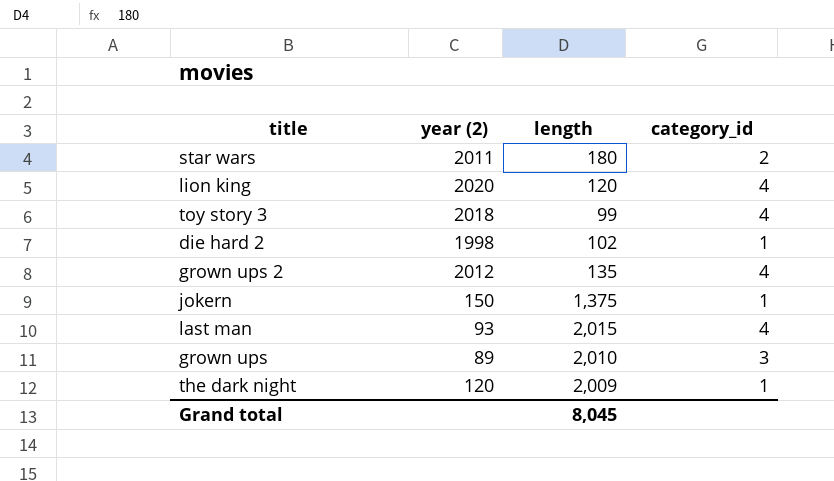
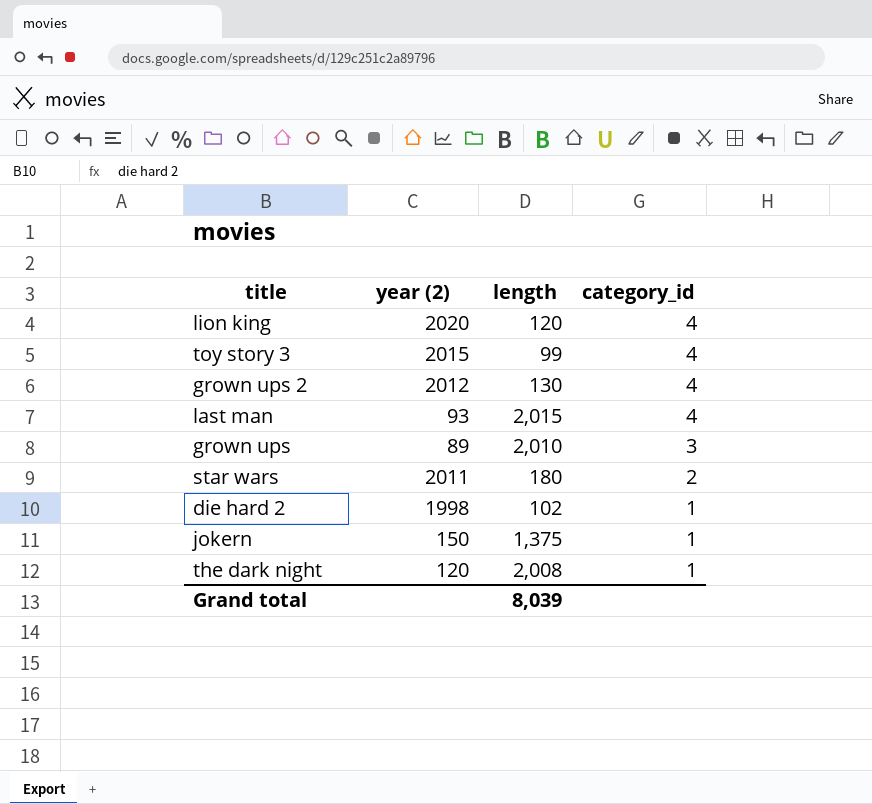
row order: none -> category_id descending
toy story 3 | year (2): 2018 -> 2015
grown ups 2 | length: 135 -> 130
the dark night | length: 2,009 -> 2,008
Grand total | length: 8,045 -> 8,039

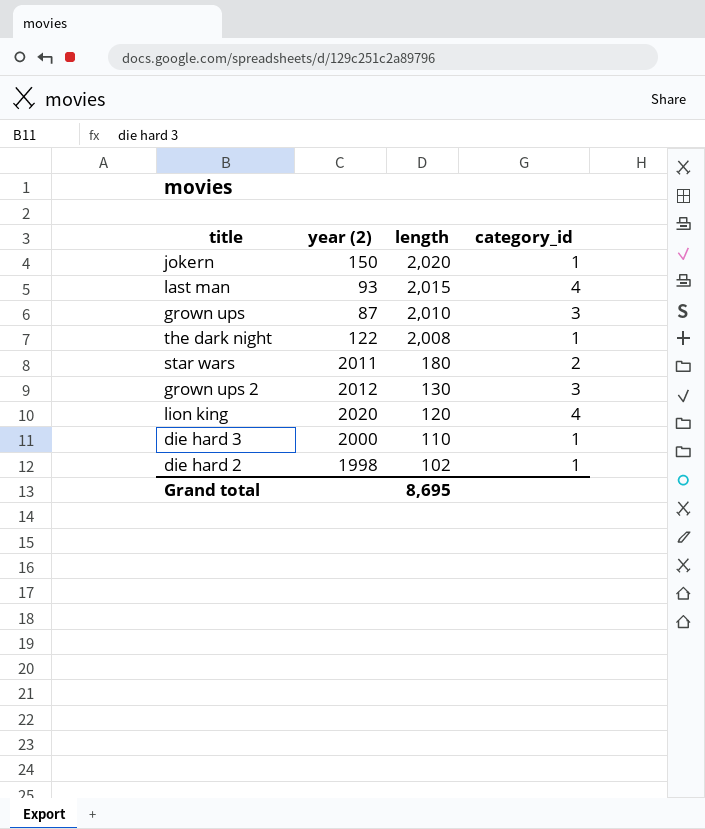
row order: category_id descending -> length descending
row toy story 3: 2015 | 99 | 4 -> none
jokern | length: 1,375 -> 2,020
grown ups | year (2): 89 -> 87
the dark night | year (2): 120 -> 122
grown ups 2 | category_id: 4 -> 3
row die hard 3: none -> 2000 | 110 | 1
Grand total | length: 8,039 -> 8,695

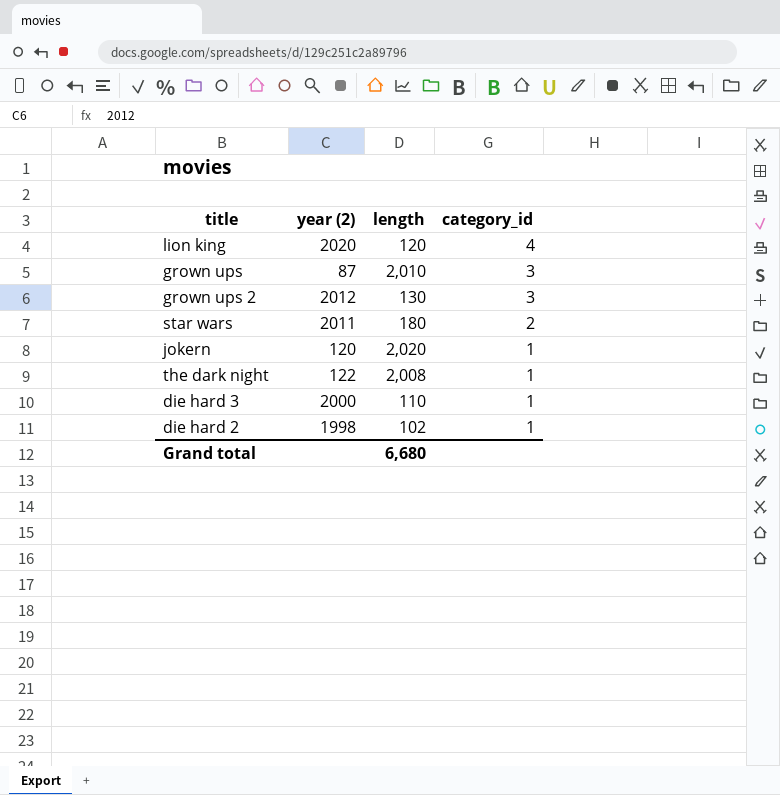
row order: length descending -> category_id descending
row last man: 93 | 2,015 | 4 -> none
jokern | year (2): 150 -> 120
Grand total | length: 8,695 -> 6,680

